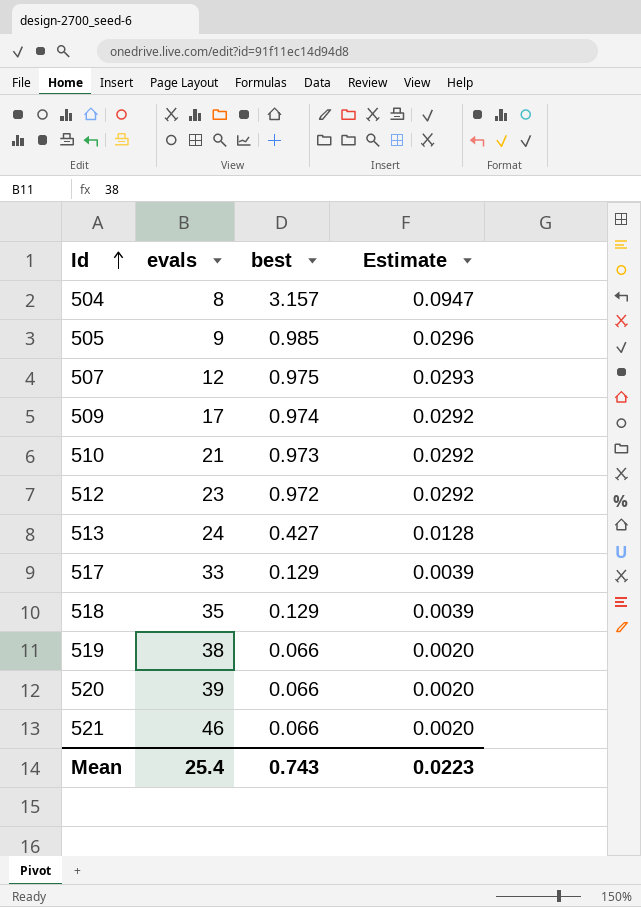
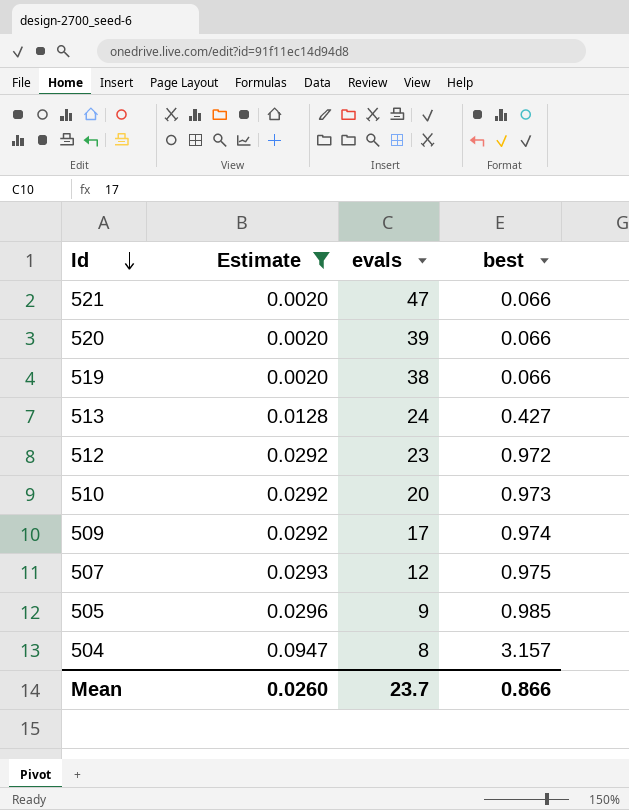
filter: none -> Estimate != 0.0039
row order: Id ascending -> Id descending
column Estimate | position: 4 -> 2
521 | evals: 46 -> 47
510 | evals: 21 -> 20
Mean | Estimate: 0.0223 -> 0.0260
Mean | evals: 25.4 -> 23.7
Mean | best: 0.743 -> 0.866

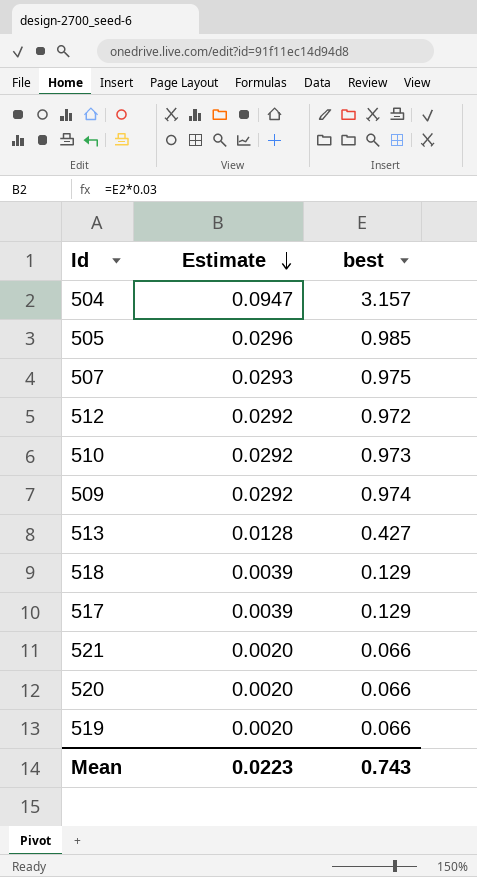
filter: Estimate != 0.0039 -> none
row order: Id descending -> Estimate descending
column evals | position: 3 -> none
Mean | Estimate: 0.0260 -> 0.0223
Mean | best: 0.866 -> 0.743

